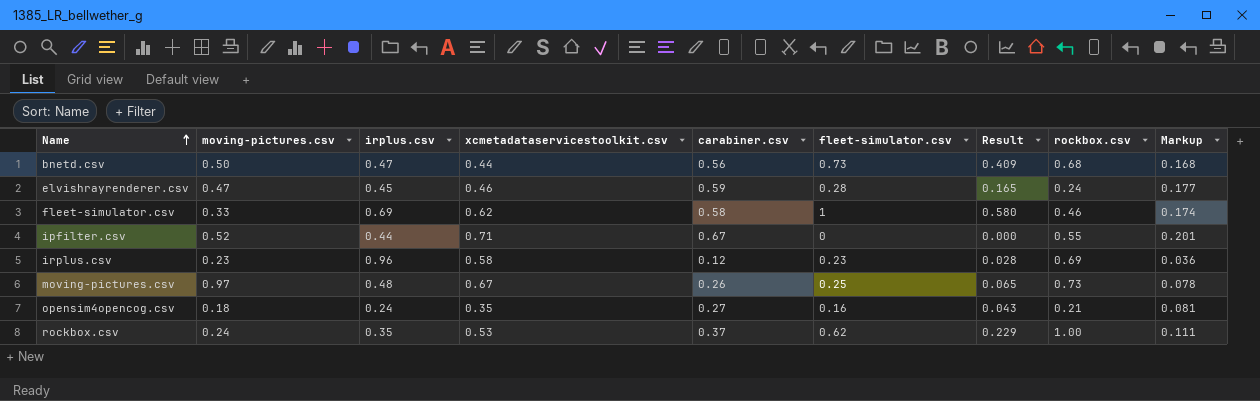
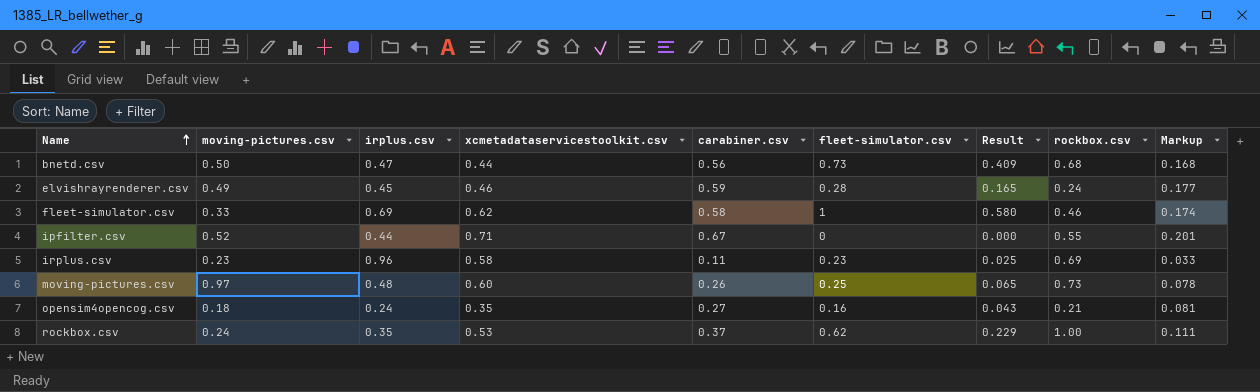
elvishrayrenderer.csv | moving-pictures.csv: 0.47 -> 0.49
irplus.csv | carabiner.csv: 0.12 -> 0.11
irplus.csv | Result: 0.028 -> 0.025
irplus.csv | Markup: 0.036 -> 0.033
moving-pictures.csv | xcmetadataservicestoolkit.csv: 0.67 -> 0.60

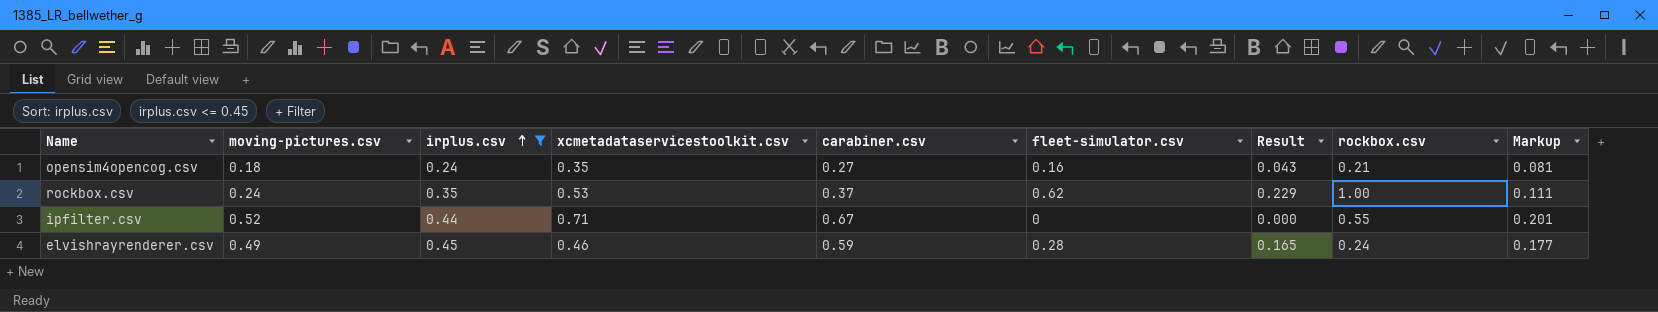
filter: none -> irplus.csv <= 0.45
row order: Name ascending -> irplus.csv ascending

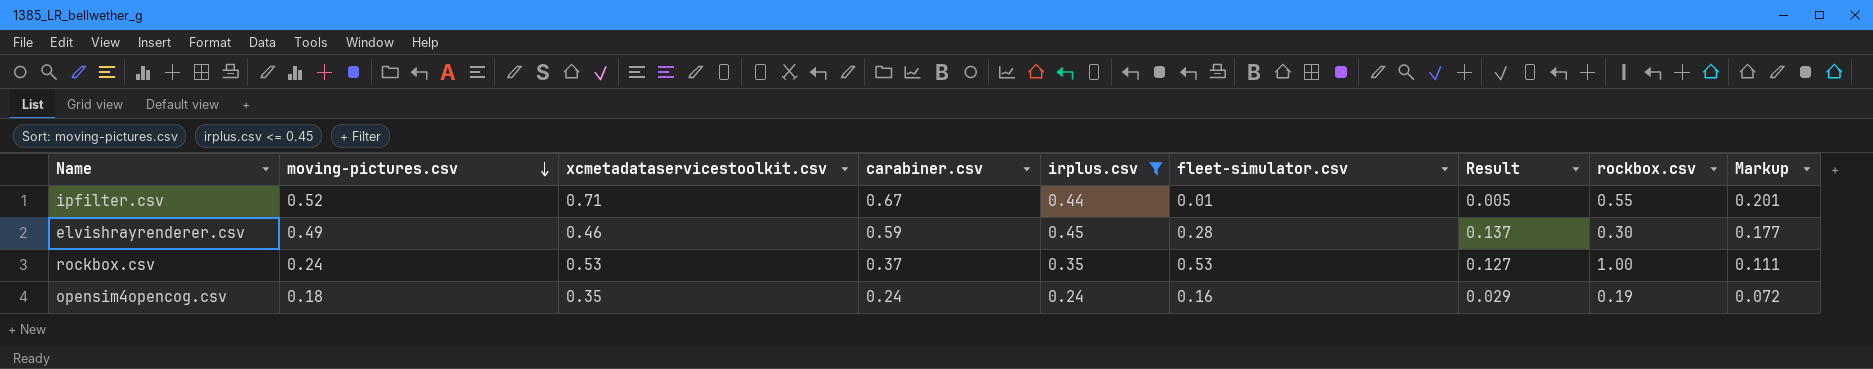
row order: irplus.csv ascending -> moving-pictures.csv descending
column irplus.csv | position: 3 -> 5
column Result | formula: [carabiner.csv] * [fleet-simulator.csv] -> [moving-pictures.csv] * [fleet-simulator.csv]
ipfilter.csv | fleet-simulator.csv: 0 -> 0.01
elvishrayrenderer.csv | rockbox.csv: 0.24 -> 0.30
rockbox.csv | fleet-simulator.csv: 0.62 -> 0.53
opensim4opencog.csv | carabiner.csv: 0.27 -> 0.24
opensim4opencog.csv | rockbox.csv: 0.21 -> 0.19
opensim4opencog.csv | Markup: 0.081 -> 0.072

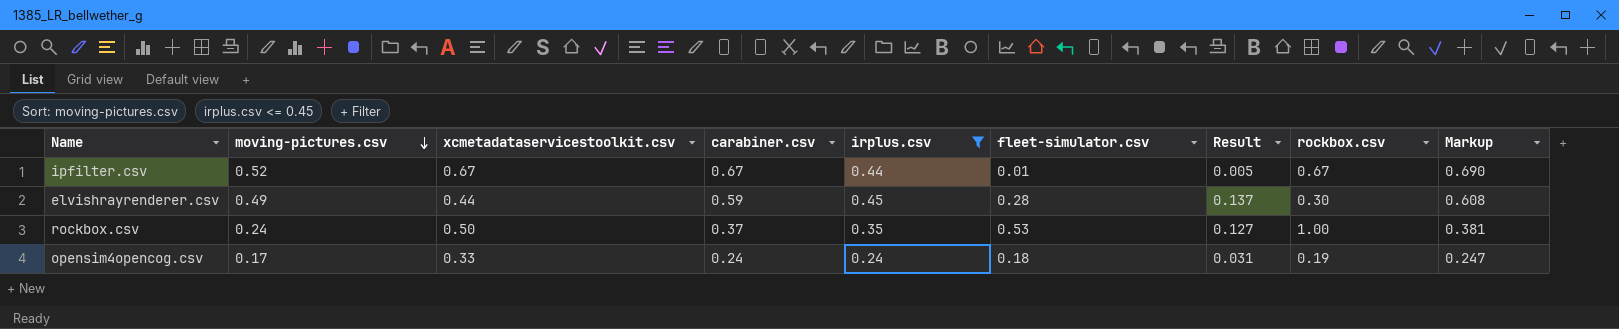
column Markup | formula: [carabiner.csv] * 0.3 -> [carabiner.csv] * 1.03
ipfilter.csv | xcmetadataservicestoolkit.csv: 0.71 -> 0.67
ipfilter.csv | rockbox.csv: 0.55 -> 0.67
elvishrayrenderer.csv | xcmetadataservicestoolkit.csv: 0.46 -> 0.44
rockbox.csv | xcmetadataservicestoolkit.csv: 0.53 -> 0.50
opensim4opencog.csv | moving-pictures.csv: 0.18 -> 0.17
opensim4opencog.csv | xcmetadataservicestoolkit.csv: 0.35 -> 0.33
opensim4opencog.csv | fleet-simulator.csv: 0.16 -> 0.18
opensim4opencog.csv | Result: 0.029 -> 0.031

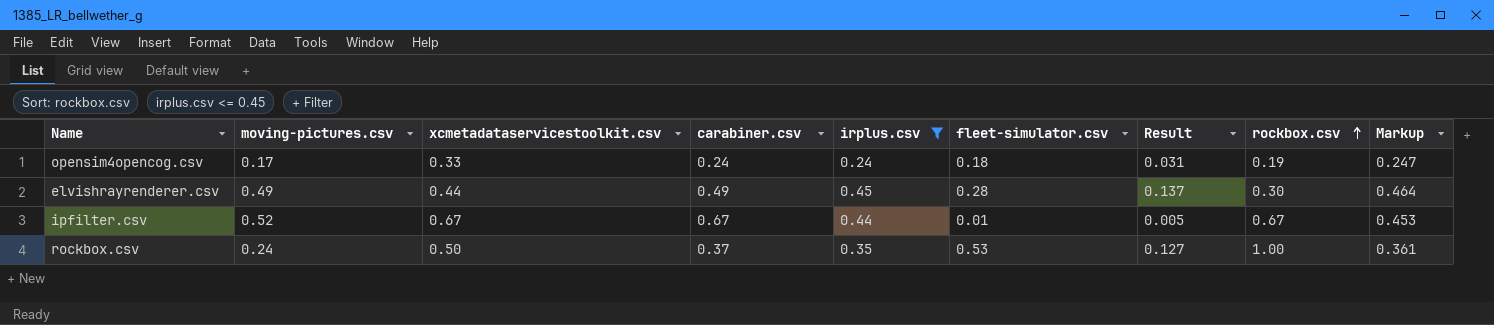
row order: moving-pictures.csv descending -> rockbox.csv ascending
column Markup | formula: [carabiner.csv] * 1.03 -> [irplus.csv] * 1.03
elvishrayrenderer.csv | carabiner.csv: 0.59 -> 0.49

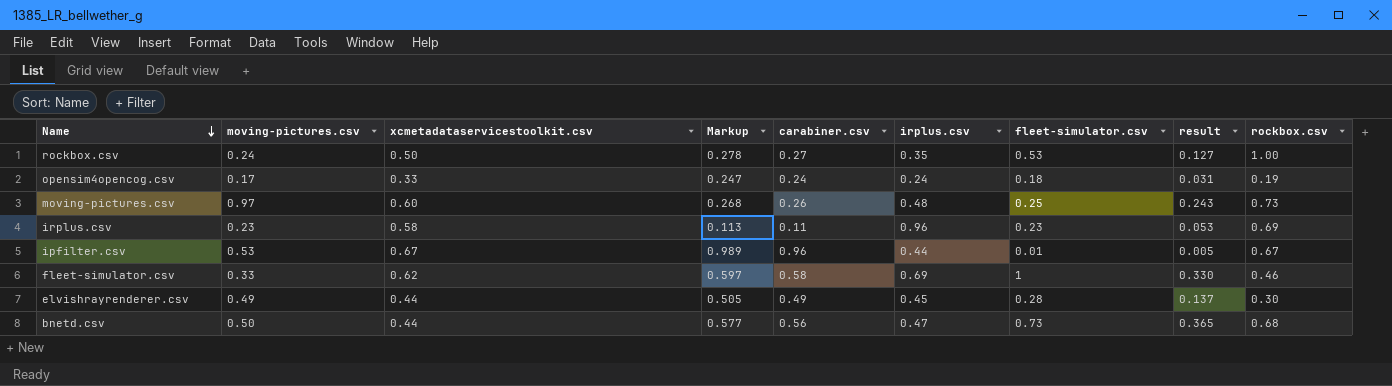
filter: irplus.csv <= 0.45 -> none
row order: rockbox.csv ascending -> Name descending
column Markup | formula: [irplus.csv] * 1.03 -> [carabiner.csv] * 1.03
column Markup | position: 9 -> 4
column name: Result -> result
rockbox.csv | carabiner.csv: 0.37 -> 0.27
ipfilter.csv | moving-pictures.csv: 0.52 -> 0.53
ipfilter.csv | carabiner.csv: 0.67 -> 0.96

